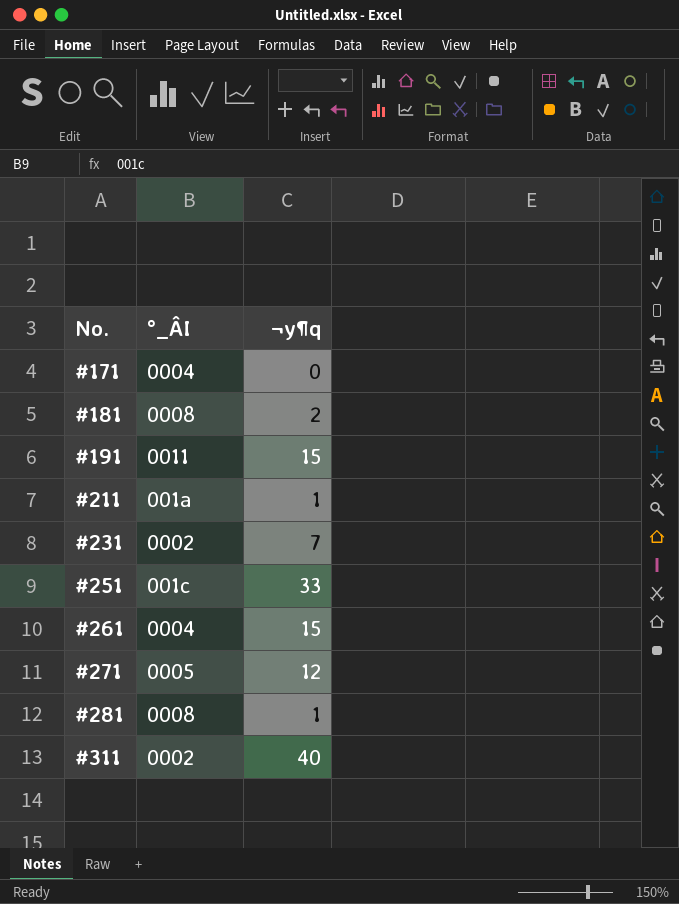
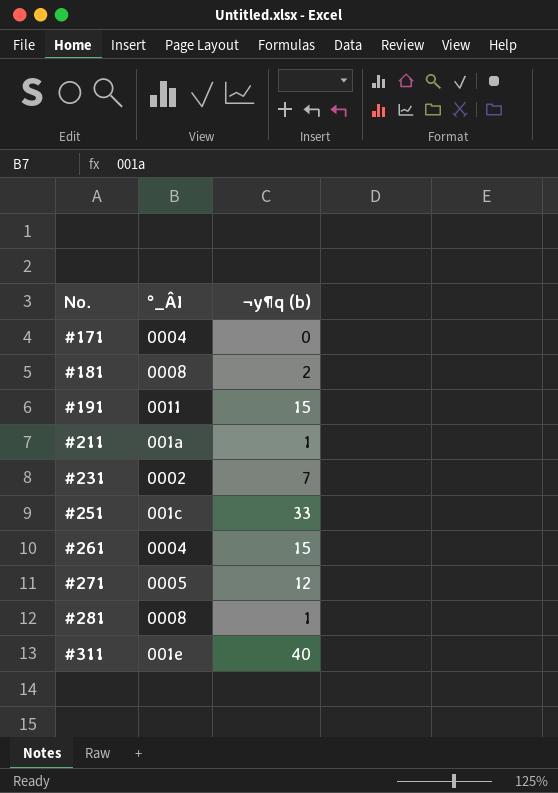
column name: ¬y¶q -> ¬y¶q (b)
#311 | °_ÂI: 0002 -> 001e

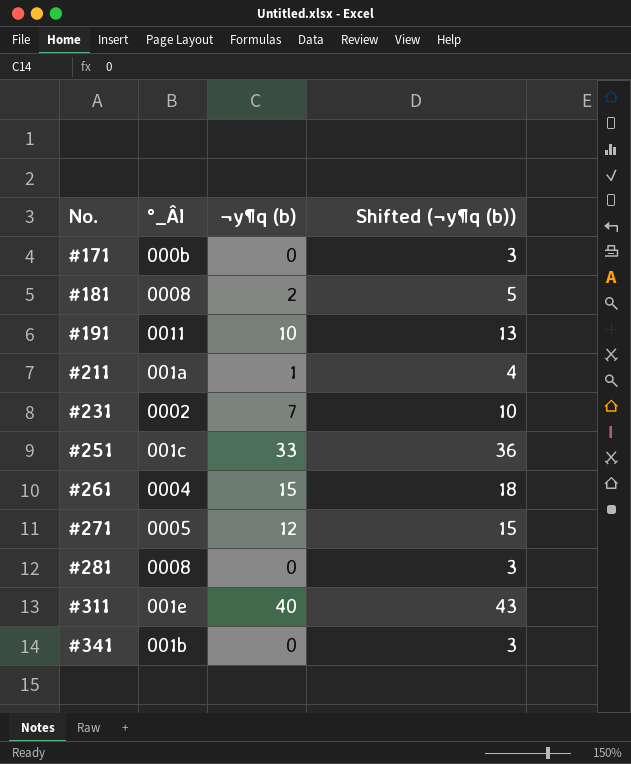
column Shifted (¬y¶q (b)) | formula: none -> [¬y¶q (b)] + 3
#171 | °_ÂI: 0004 -> 000b
#191 | ¬y¶q (b): 15 -> 10
#281 | ¬y¶q (b): 1 -> 0
row #341: none -> 001b | 0 | 3

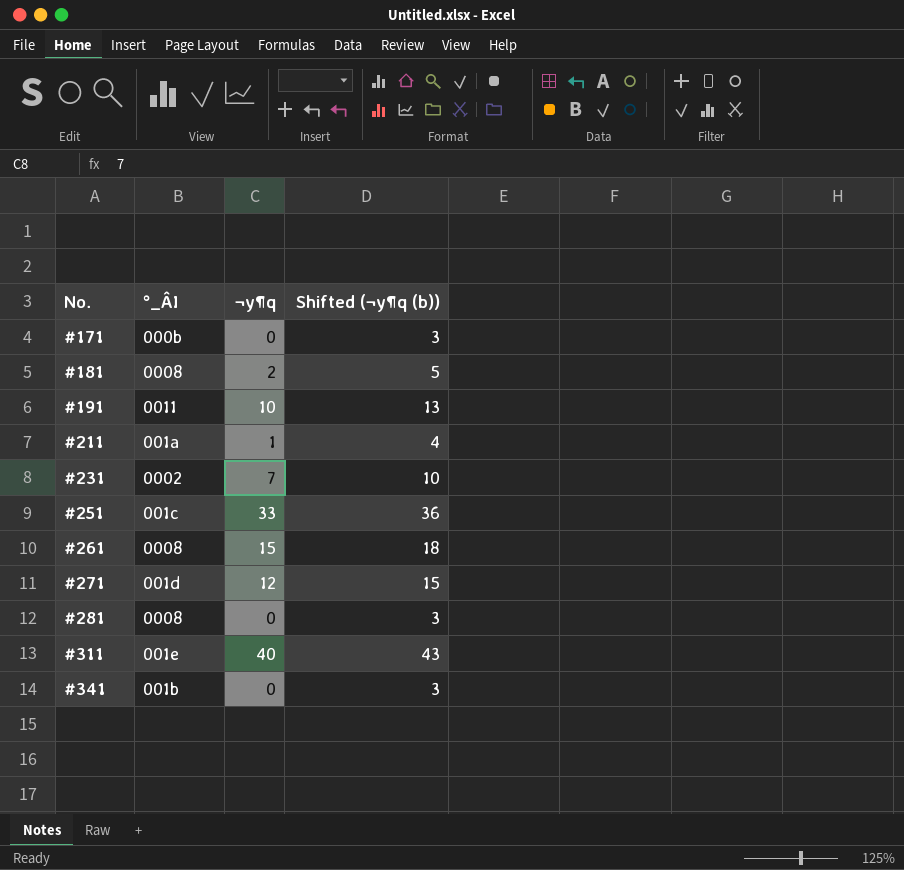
column name: ¬y¶q (b) -> ¬y¶q
#261 | °_ÂI: 0004 -> 0008
#271 | °_ÂI: 0005 -> 001d

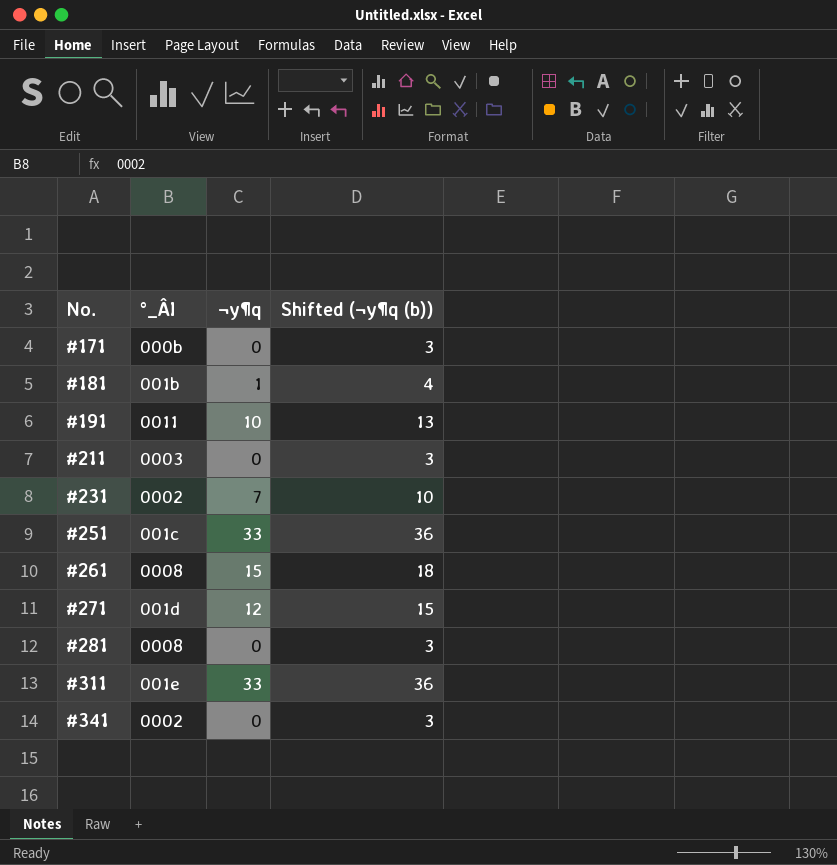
#181 | °_ÂI: 0008 -> 001b
#181 | ¬y¶q: 2 -> 1
#181 | Shifted (¬y¶q (b)): 5 -> 4
#211 | °_ÂI: 001a -> 0003
#211 | ¬y¶q: 1 -> 0
#211 | Shifted (¬y¶q (b)): 4 -> 3
#311 | ¬y¶q: 40 -> 33
#311 | Shifted (¬y¶q (b)): 43 -> 36
#341 | °_ÂI: 001b -> 0002

